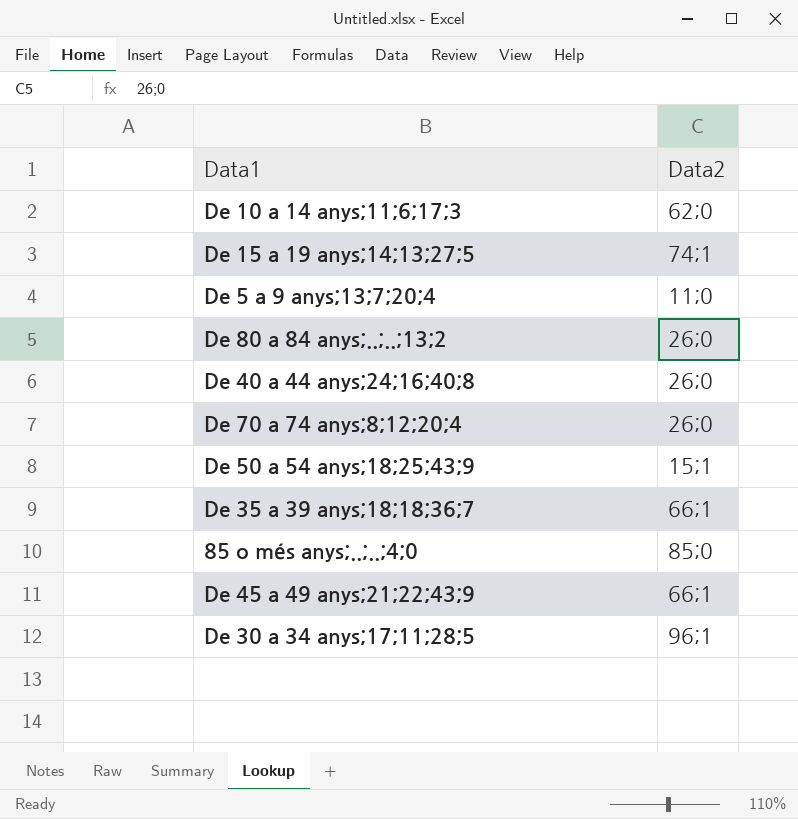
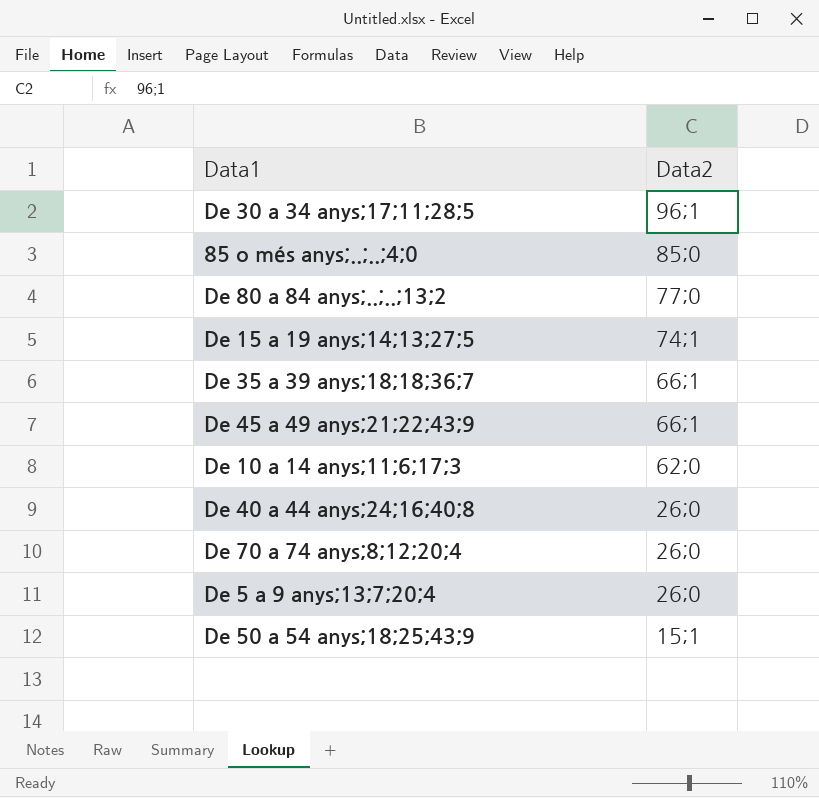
row order: none -> Data2 descending
De 80 a 84 anys;..;..;13;2 | Data2: 26;0 -> 77;0
De 5 a 9 anys;13;7;20;4 | Data2: 11;0 -> 26;0

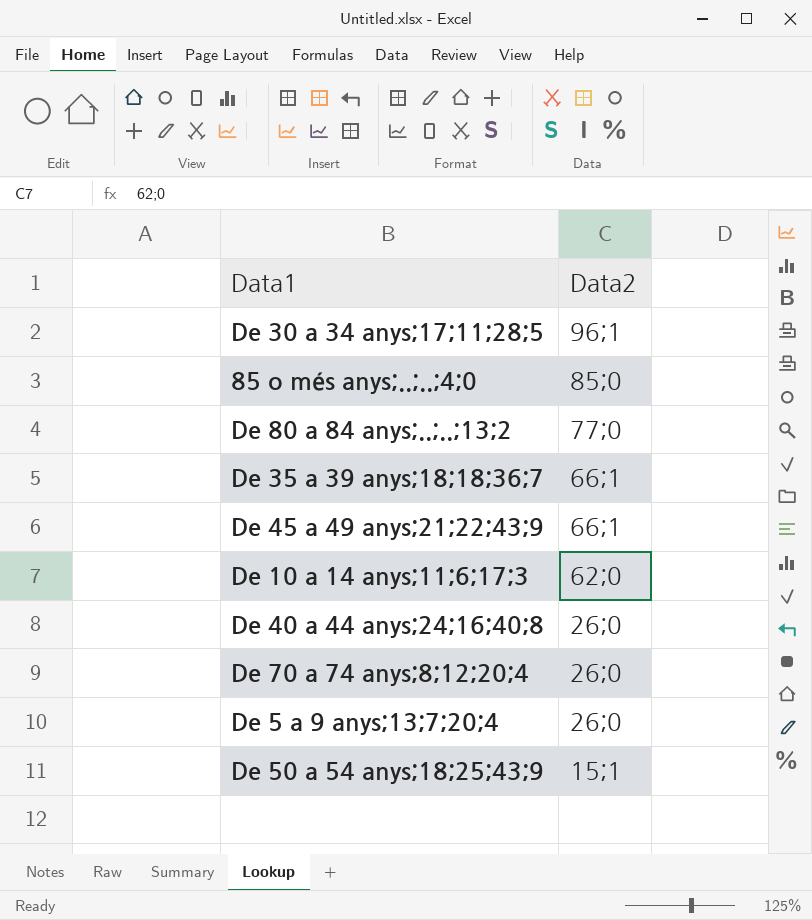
row De 15 a 19 anys;14;13;27;5: 74;1 -> none

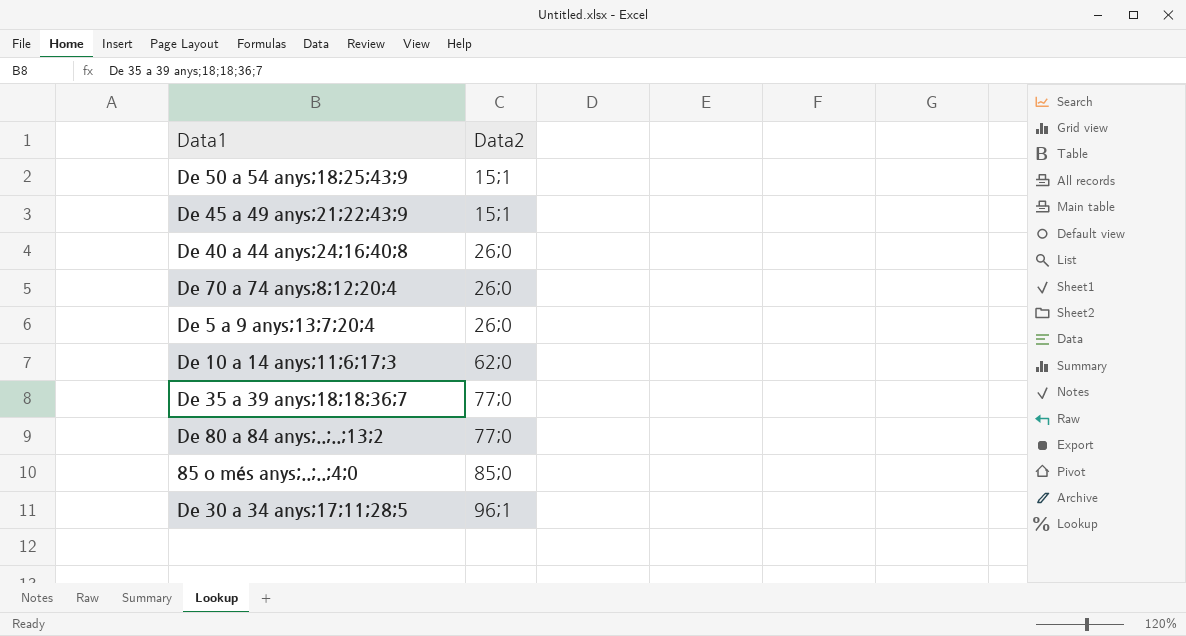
row order: Data2 descending -> Data2 ascending
De 45 a 49 anys;21;22;43;9 | Data2: 66;1 -> 15;1
De 35 a 39 anys;18;18;36;7 | Data2: 66;1 -> 77;0

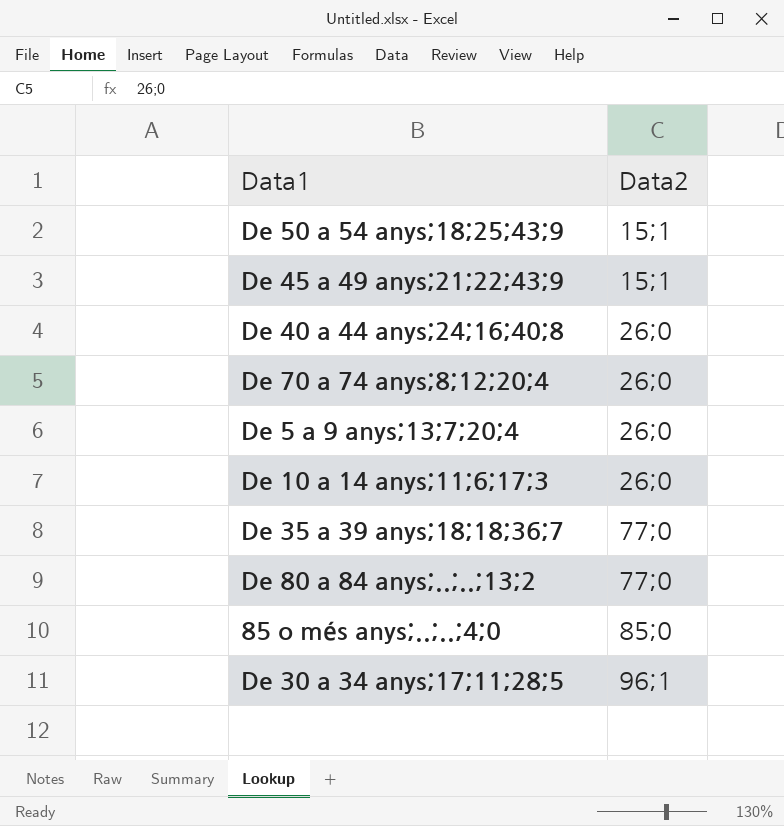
De 10 a 14 anys;11;6;17;3 | Data2: 62;0 -> 26;0

